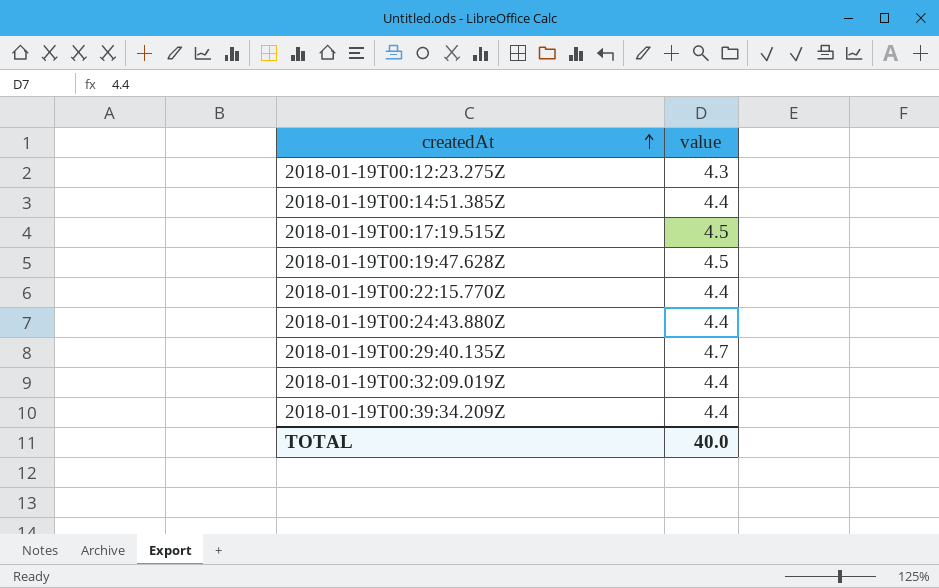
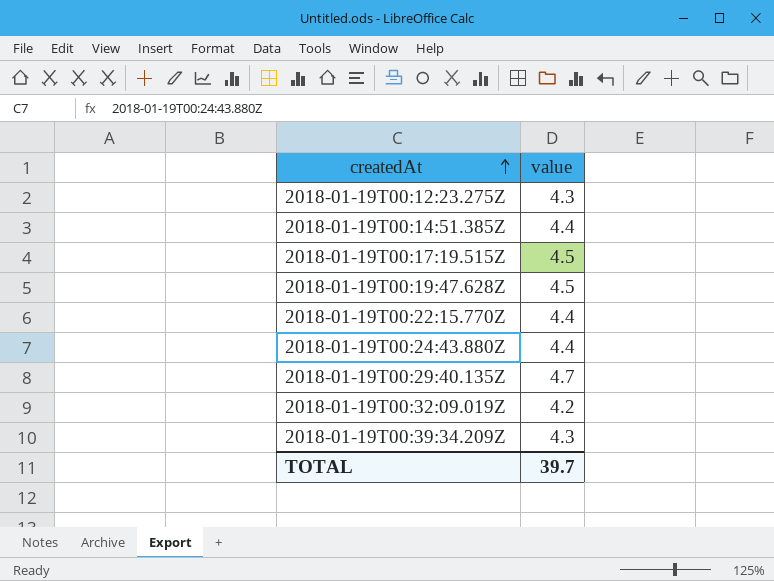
2018-01-19T00:32:09.019Z | value: 4.4 -> 4.2
2018-01-19T00:39:34.209Z | value: 4.4 -> 4.3
TOTAL | value: 40.0 -> 39.7

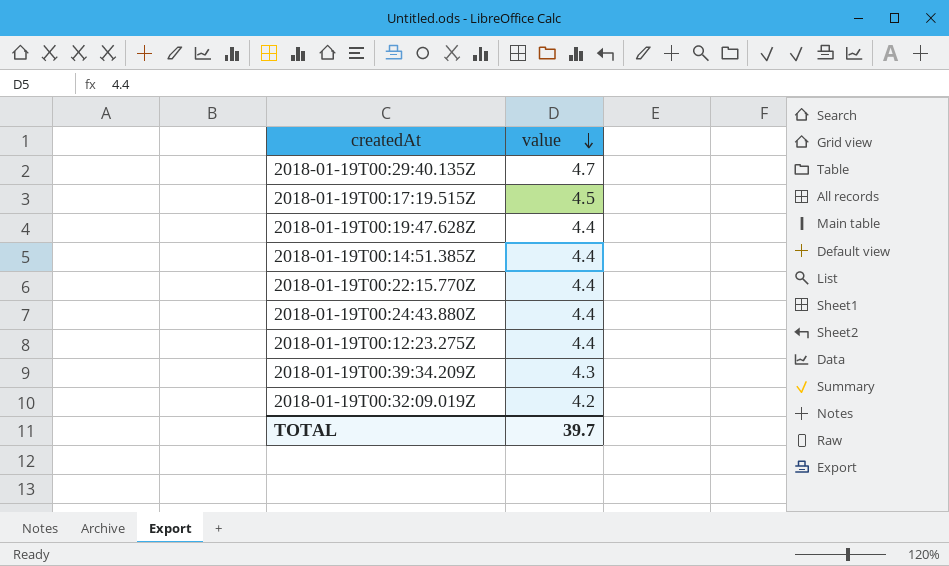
row order: createdAt ascending -> value descending
2018-01-19T00:19:47.628Z | value: 4.5 -> 4.4
2018-01-19T00:12:23.275Z | value: 4.3 -> 4.4

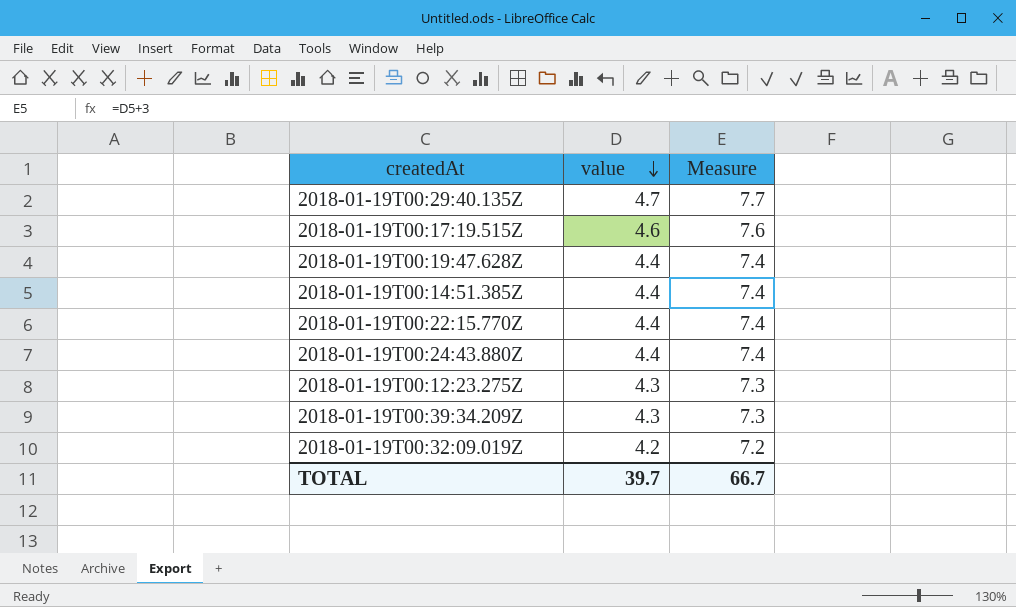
column Measure | formula: none -> [value] + 3
2018-01-19T00:17:19.515Z | value: 4.5 -> 4.6
2018-01-19T00:12:23.275Z | value: 4.4 -> 4.3

